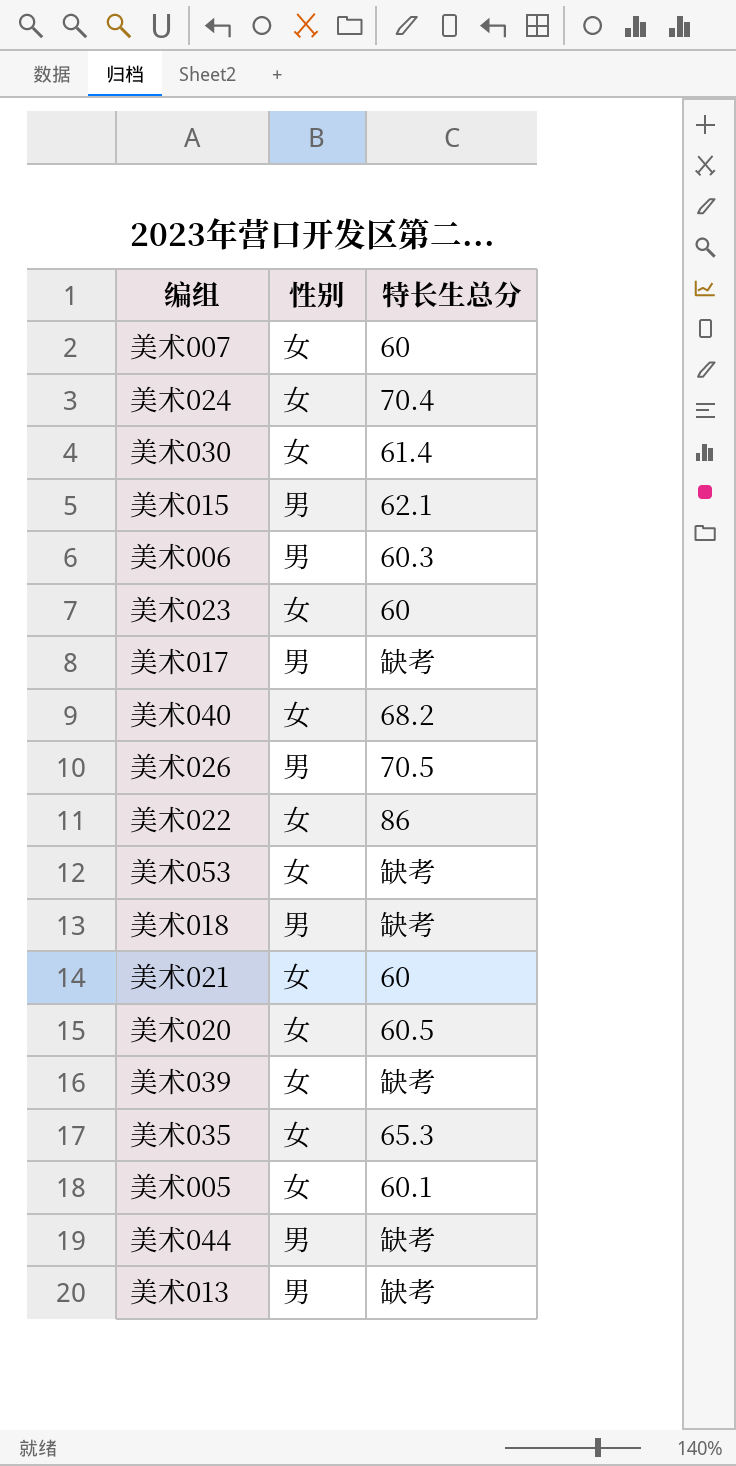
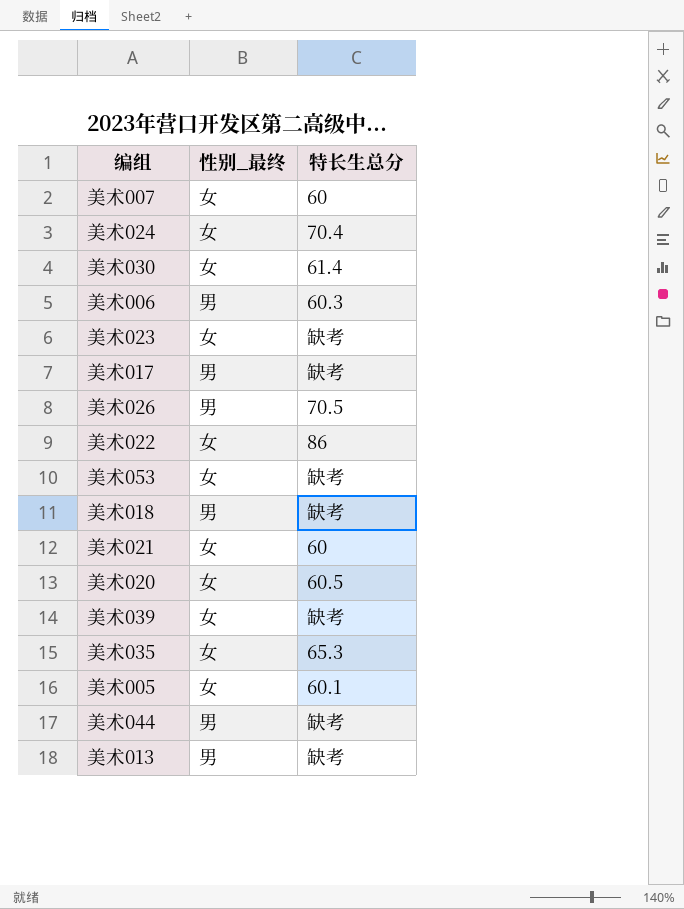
column name: 性别 -> 性别_最终
row 美术015: 男 | 62.1 -> none
row 美术040: 女 | 68.2 -> none
美术023 | 特长生总分: 60 -> 缺考

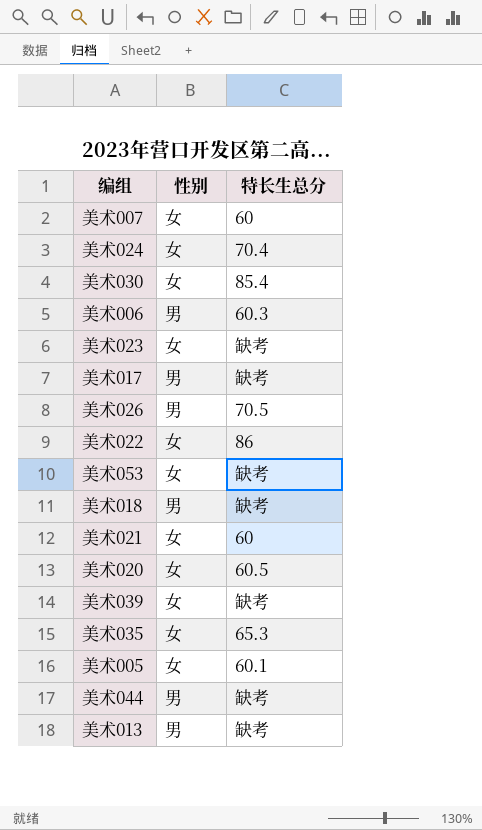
column name: 性别_最终 -> 性别
美术030 | 特长生总分: 61.4 -> 85.4

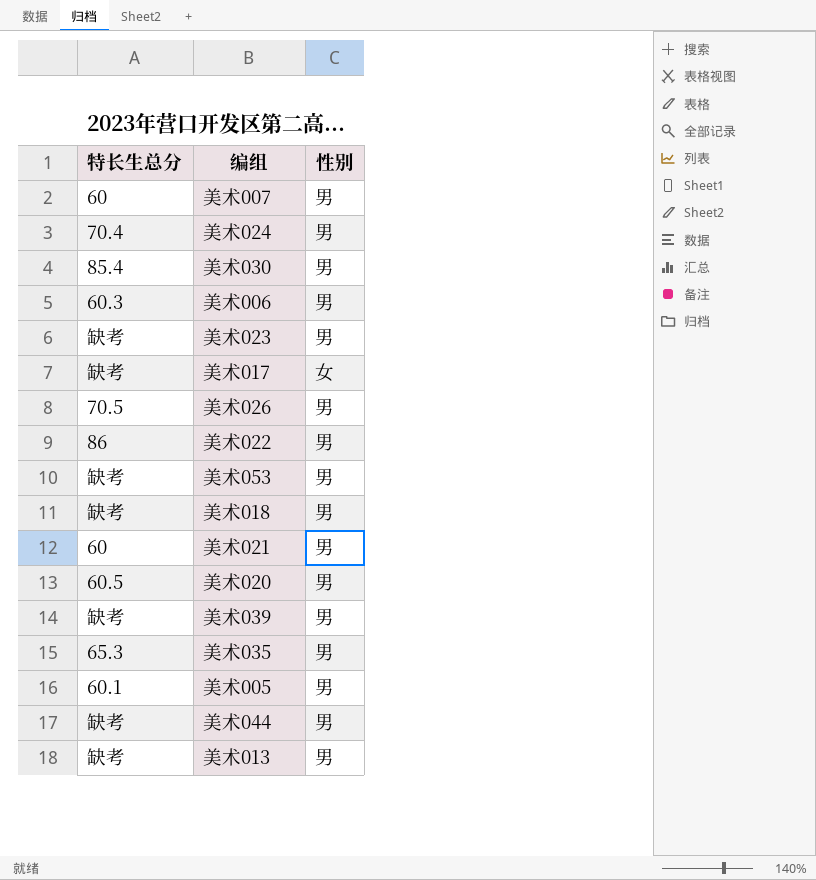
column 特长生总分 | position: 3 -> 1
美术007 | 性别: 女 -> 男
美术024 | 性别: 女 -> 男
美术030 | 性别: 女 -> 男
美术023 | 性别: 女 -> 男
美术017 | 性别: 男 -> 女
美术022 | 性别: 女 -> 男
美术053 | 性别: 女 -> 男
美术021 | 性别: 女 -> 男
美术020 | 性别: 女 -> 男
美术039 | 性别: 女 -> 男
美术035 | 性别: 女 -> 男
美术005 | 性别: 女 -> 男

